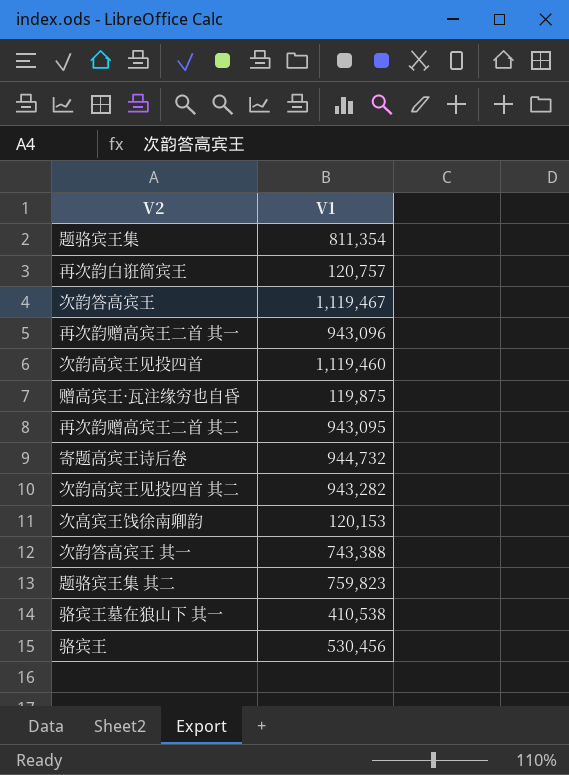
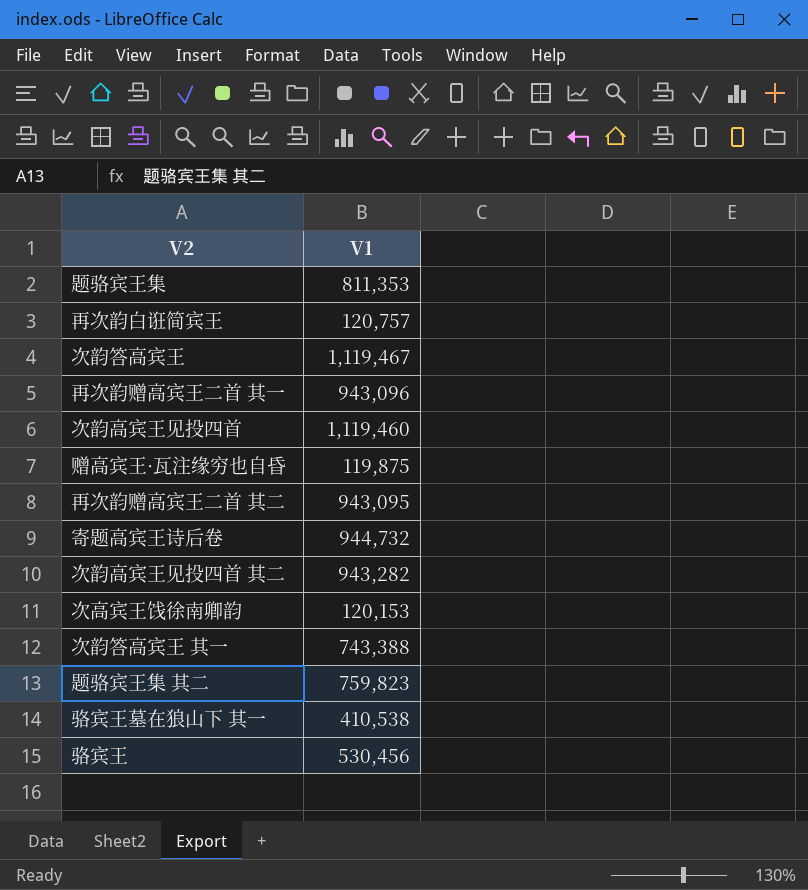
题骆宾王集 | V1: 811,354 -> 811,353

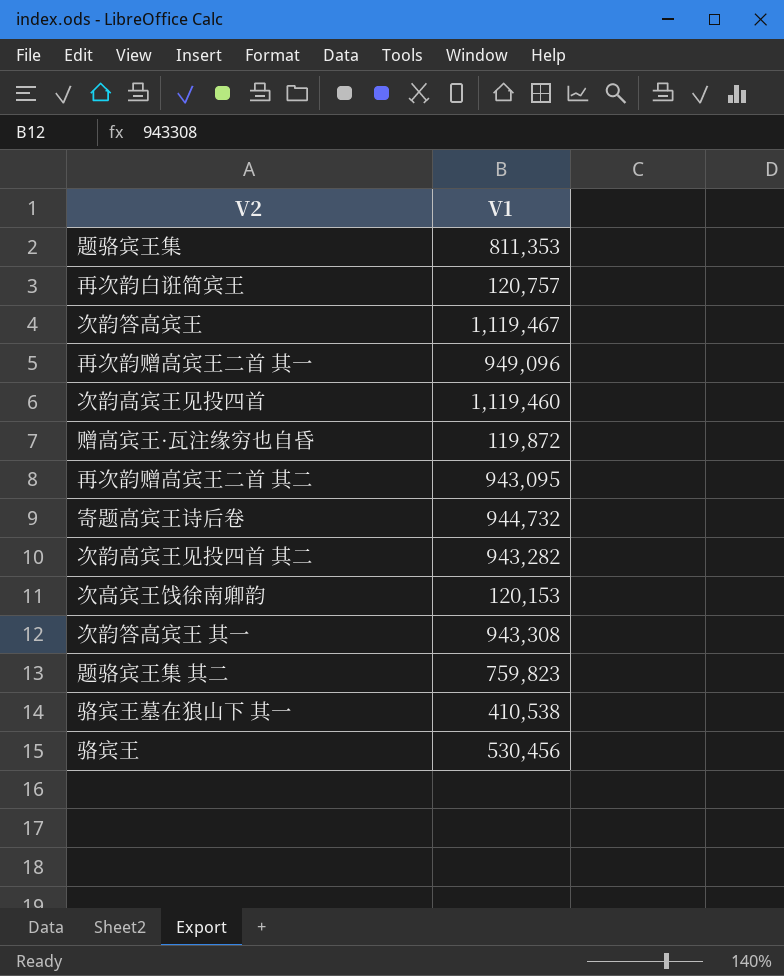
再次韵赠高宾王二首 其一 | V1: 943,096 -> 949,096
赠高宾王·瓦注缘穷也自昏 | V1: 119,875 -> 119,872
次韵答高宾王 其一 | V1: 743,388 -> 943,308

